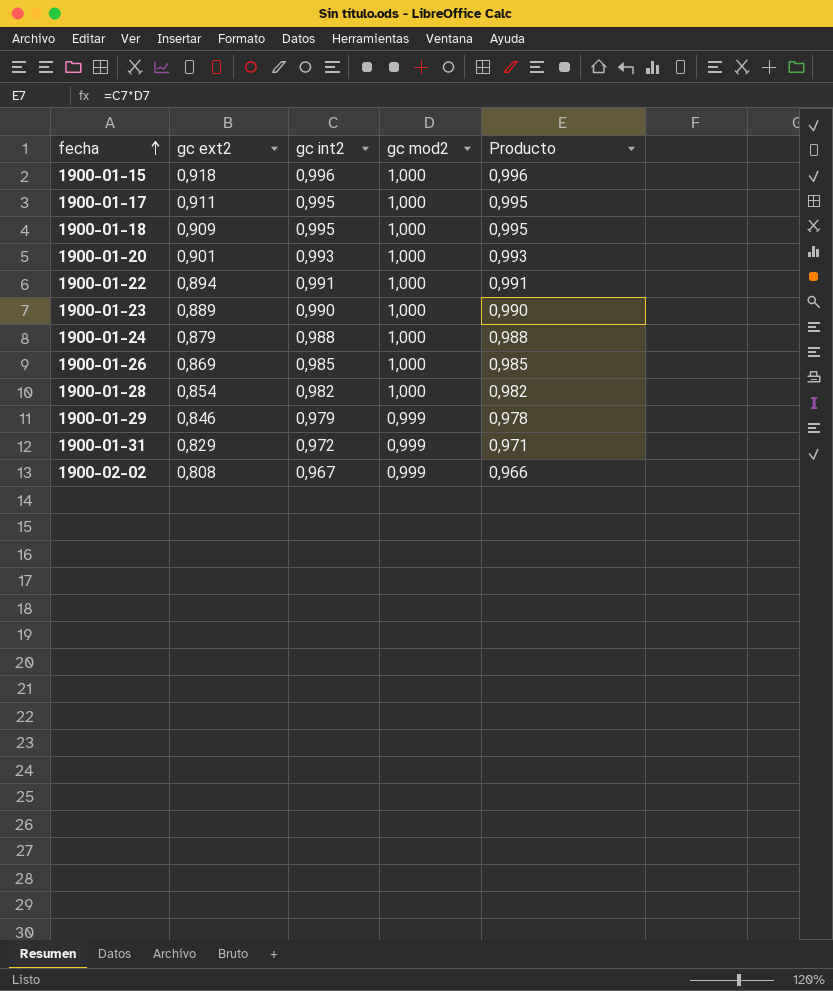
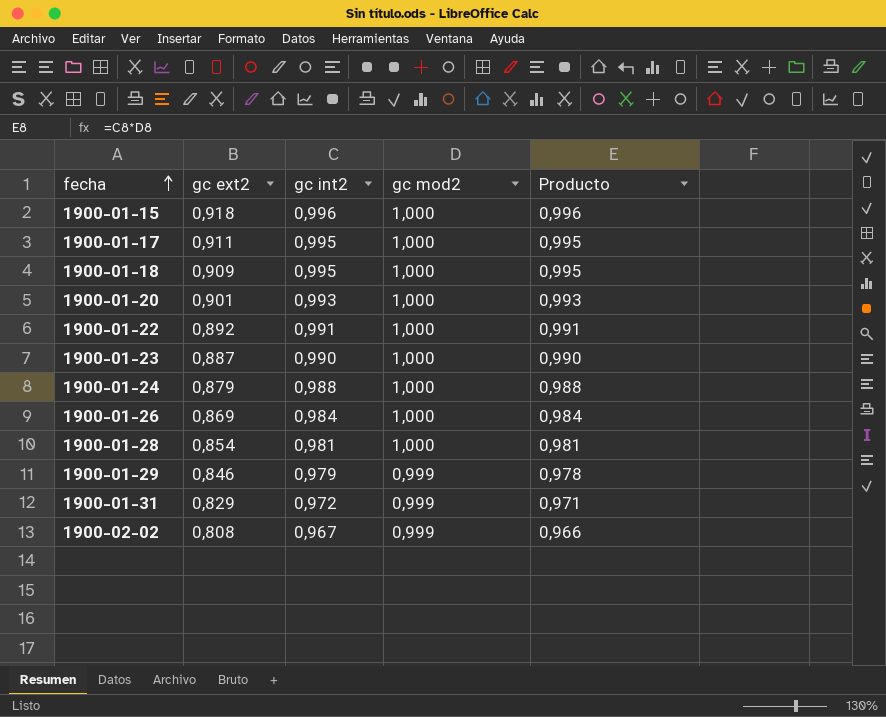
1900-01-22 | gc ext2: 0,894 -> 0,892
1900-01-23 | gc ext2: 0,889 -> 0,887
1900-01-26 | gc int2: 0,985 -> 0,984
1900-01-26 | Producto: 0,985 -> 0,984
1900-01-28 | gc int2: 0,982 -> 0,981
1900-01-28 | Producto: 0,982 -> 0,981

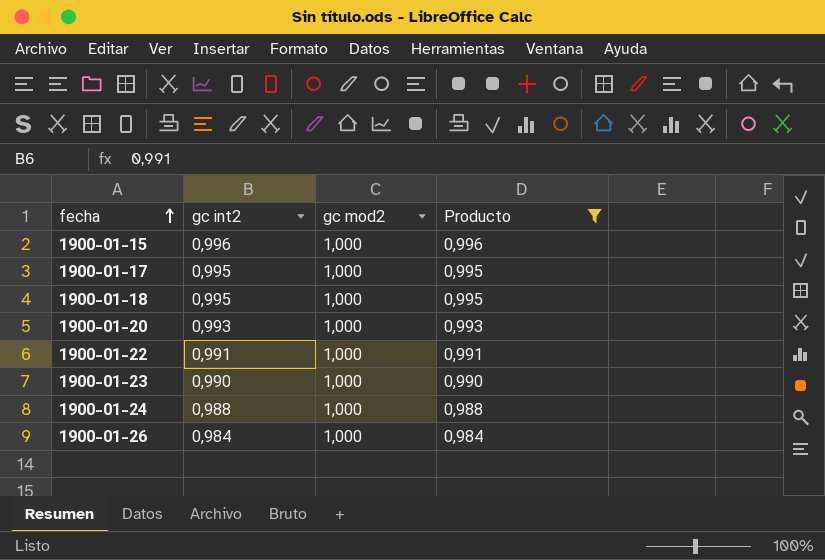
filter: none -> Producto >= 0,984
column gc ext2 | position: 2 -> none

